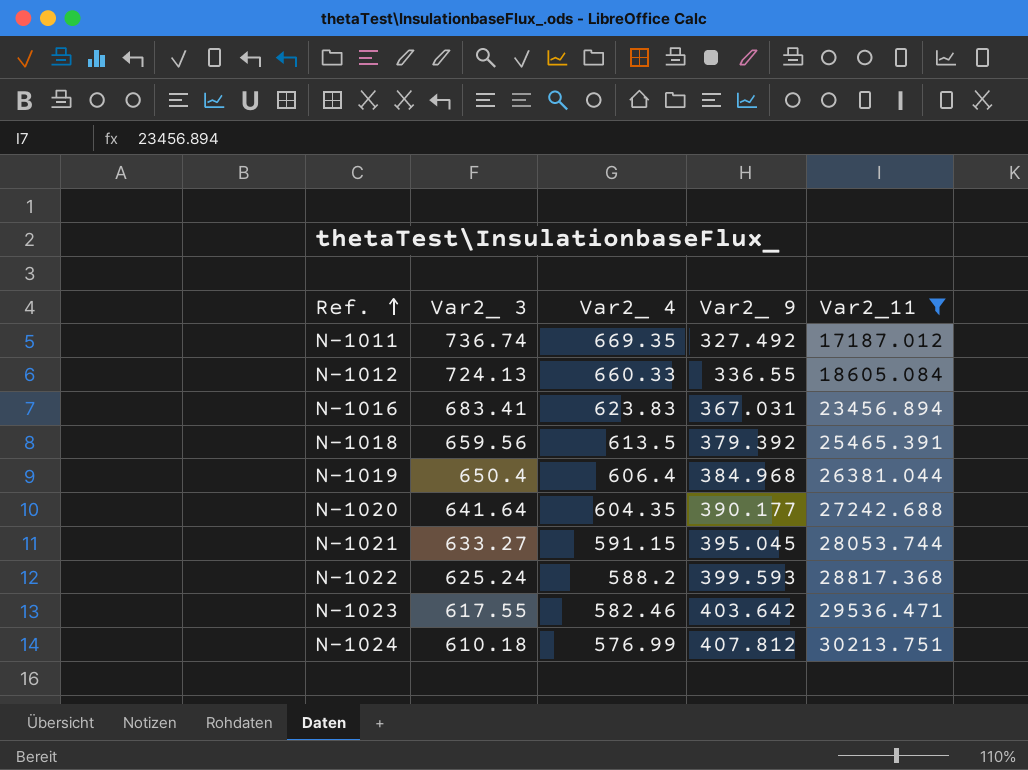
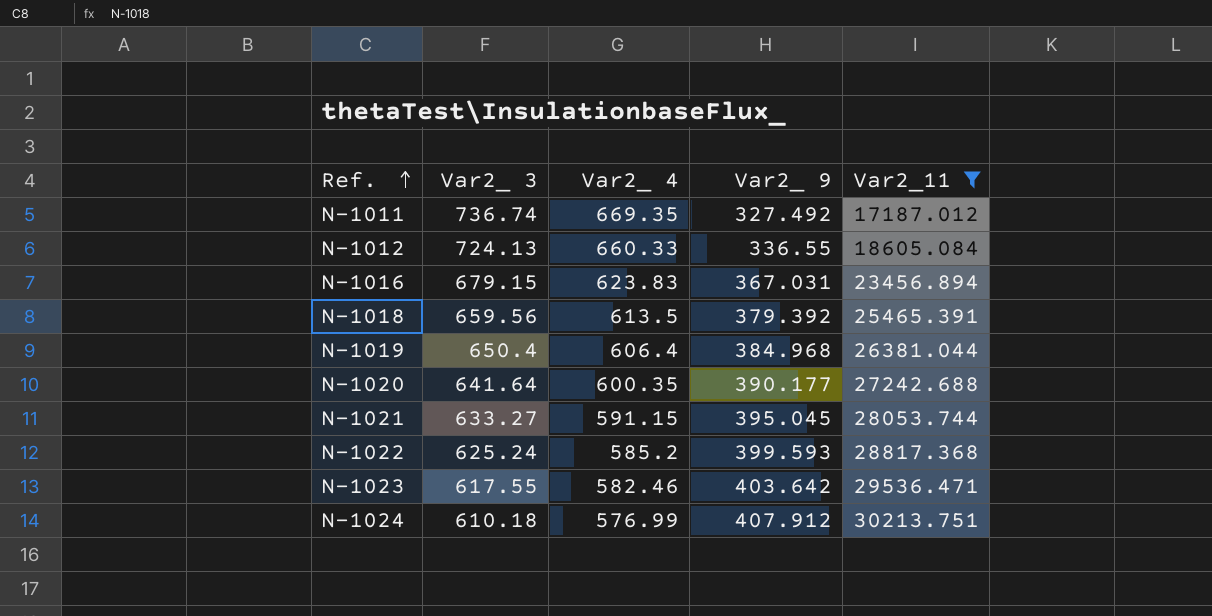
N-1016 | Var2_ 3: 683.41 -> 679.15
N-1020 | Var2_ 4: 604.35 -> 600.35
N-1022 | Var2_ 4: 588.2 -> 585.2
N-1024 | Var2_ 9: 407.812 -> 407.912

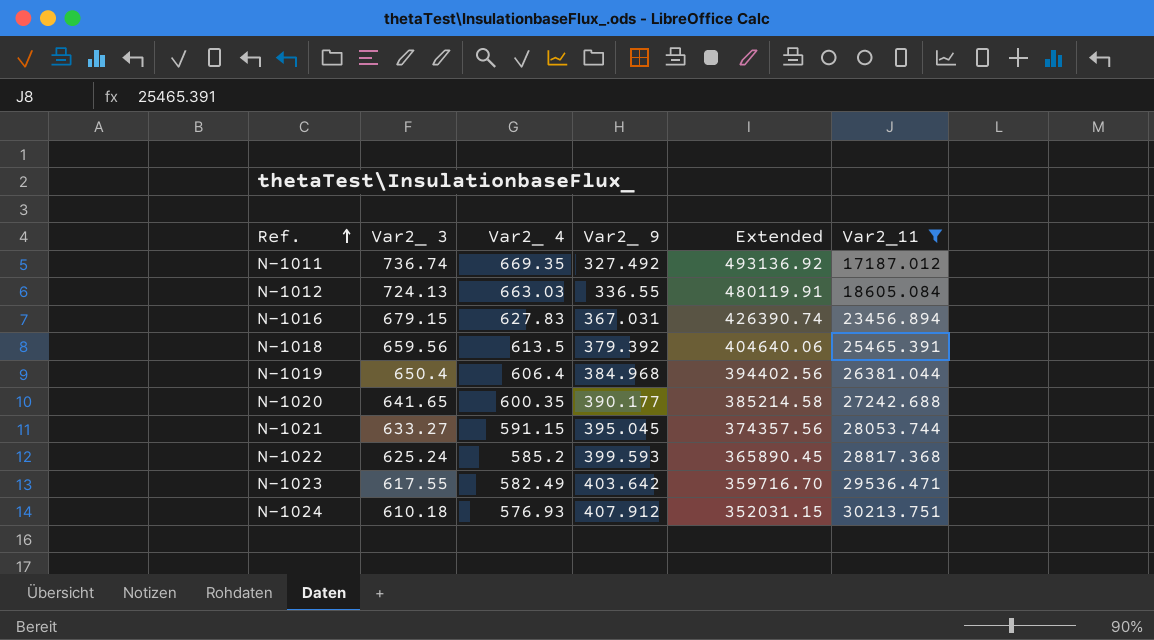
column Extended | formula: none -> [Var2_ 3] * [Var2_ 4]
N-1012 | Var2_ 4: 660.33 -> 663.03
N-1016 | Var2_ 4: 623.83 -> 627.83
N-1020 | Var2_ 3: 641.64 -> 641.65
N-1023 | Var2_ 4: 582.46 -> 582.49
N-1024 | Var2_ 4: 576.99 -> 576.93

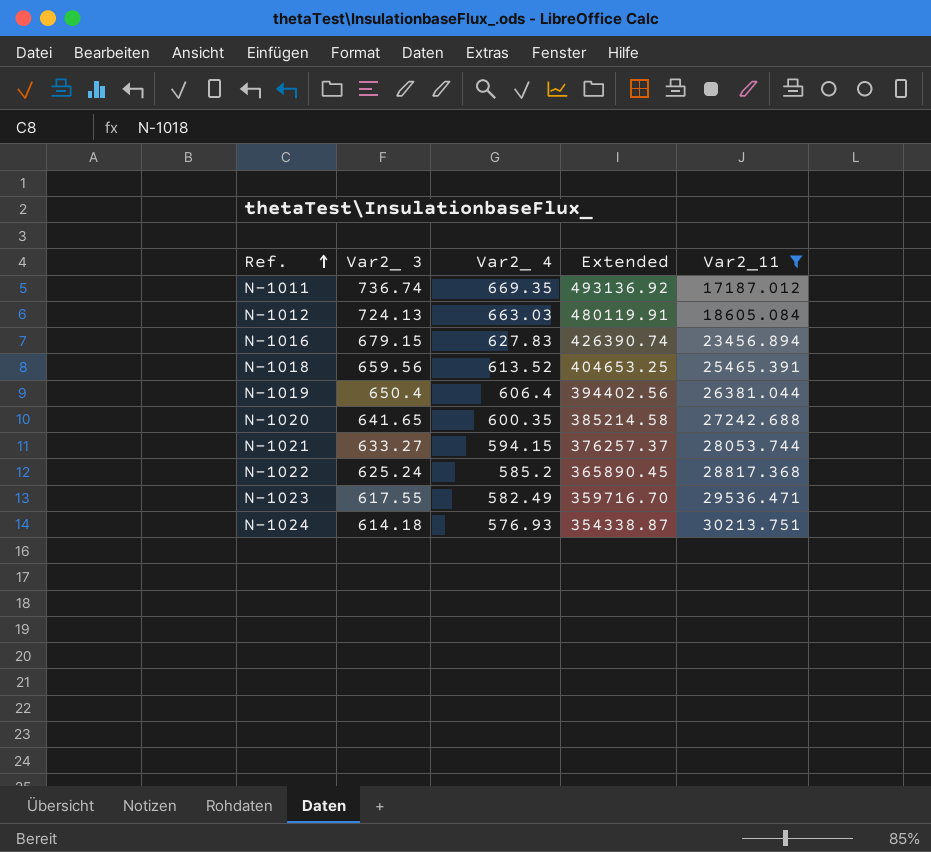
column Var2_ 9 | position: 4 -> none
N-1018 | Var2_ 4: 613.5 -> 613.52
N-1018 | Extended: 404640.06 -> 404653.25
N-1021 | Var2_ 4: 591.15 -> 594.15
N-1021 | Extended: 374357.56 -> 376257.37
N-1024 | Var2_ 3: 610.18 -> 614.18
N-1024 | Extended: 352031.15 -> 354338.87

